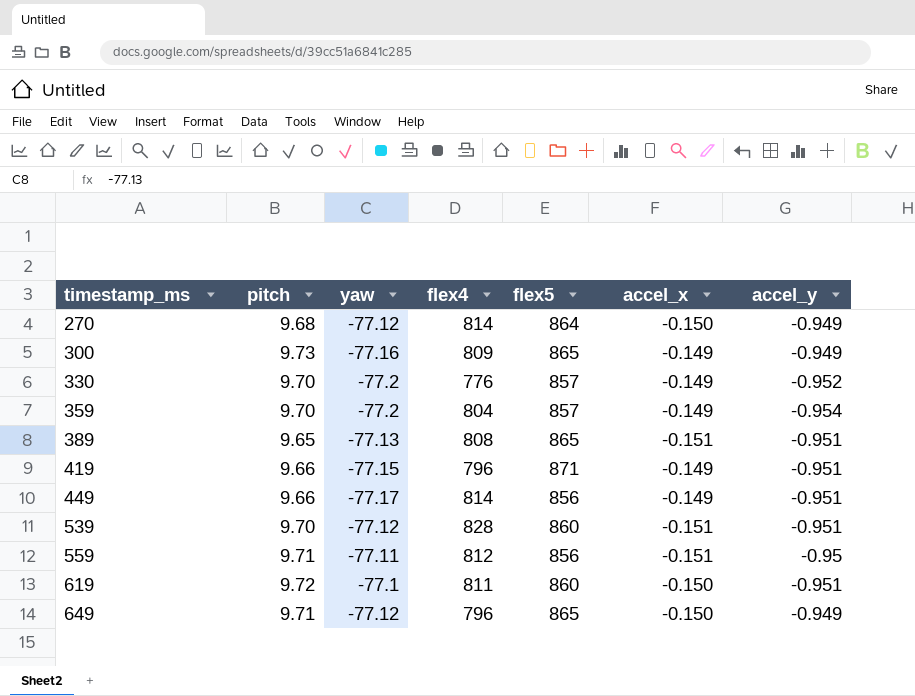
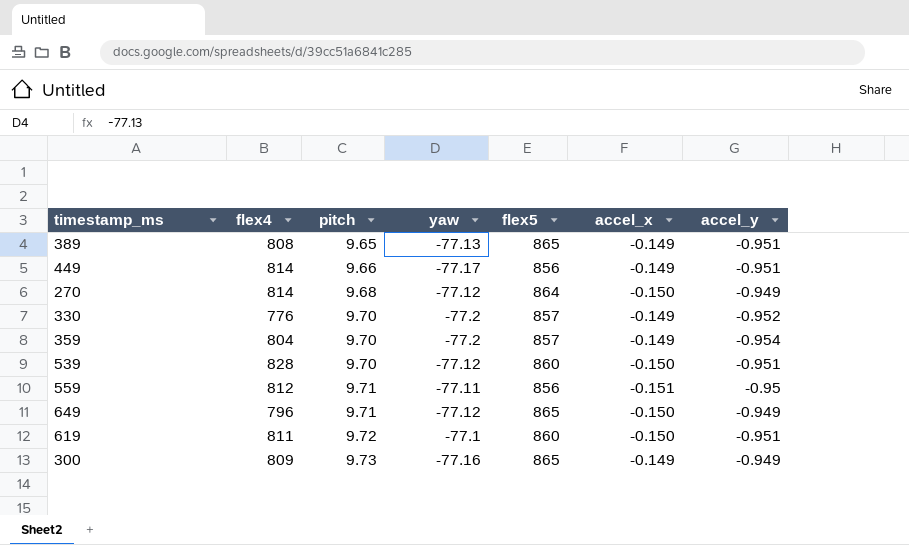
row order: timestamp_ms ascending -> pitch ascending
column flex4 | position: 4 -> 2
row 419: 9.66 | -77.15 | 796 | 871 | -0.149 | -0.951 -> none
389 | accel_x: -0.151 -> -0.149
539 | accel_x: -0.151 -> -0.150

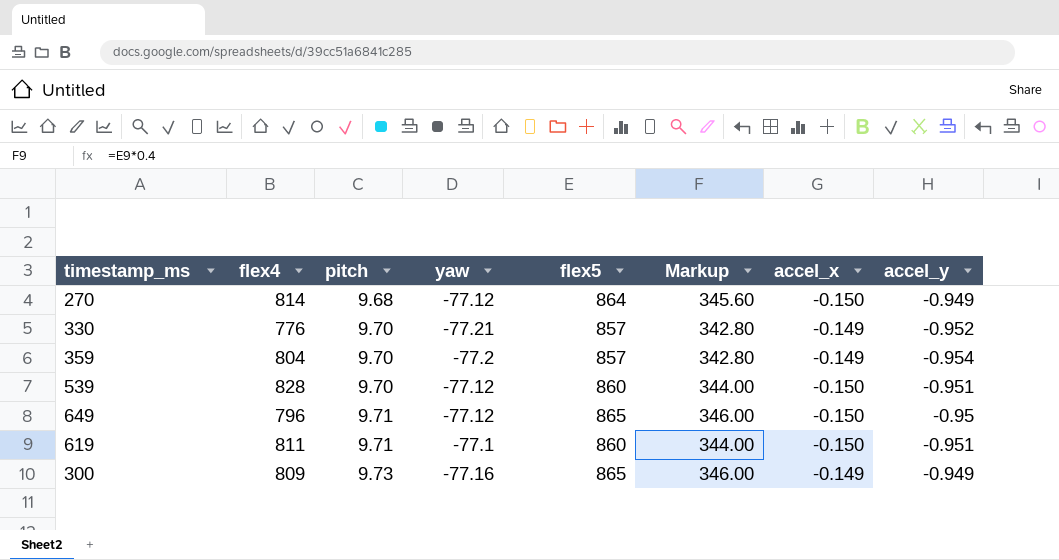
column Markup | formula: none -> [flex5] * 0.4
row 389: 808 | 9.65 | -77.13 | 865 | -0.149 | -0.951 -> none
row 449: 814 | 9.66 | -77.17 | 856 | -0.149 | -0.951 -> none
row 559: 812 | 9.71 | -77.11 | 856 | -0.151 | -0.95 -> none
330 | yaw: -77.2 -> -77.21
649 | accel_y: -0.949 -> -0.95
619 | pitch: 9.72 -> 9.71

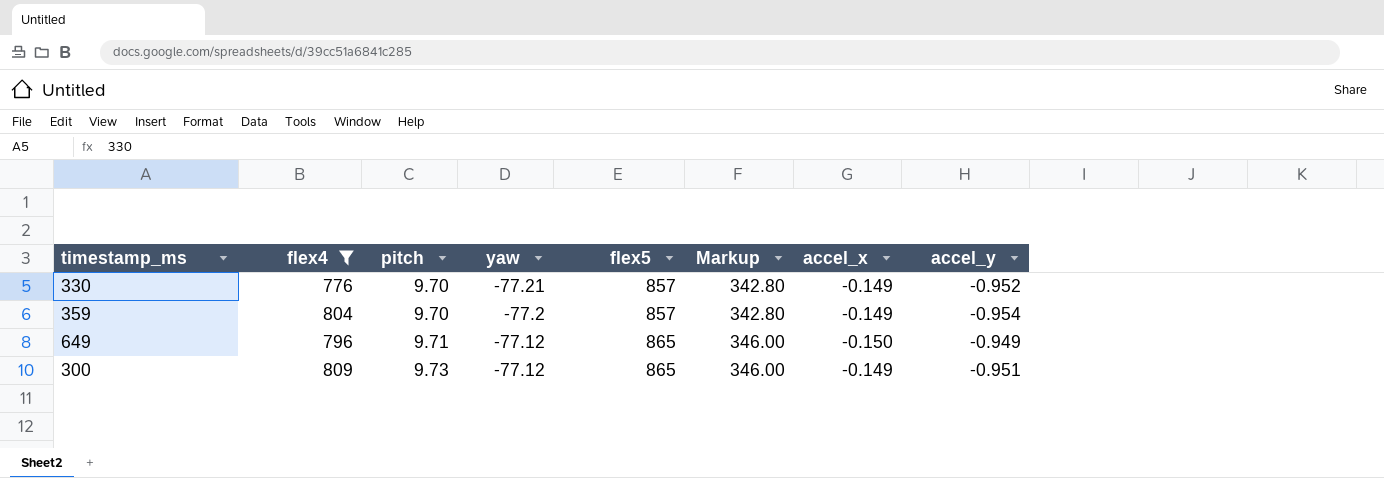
filter: none -> flex4 <= 809
649 | accel_y: -0.95 -> -0.949
300 | yaw: -77.16 -> -77.12
300 | accel_y: -0.949 -> -0.951

